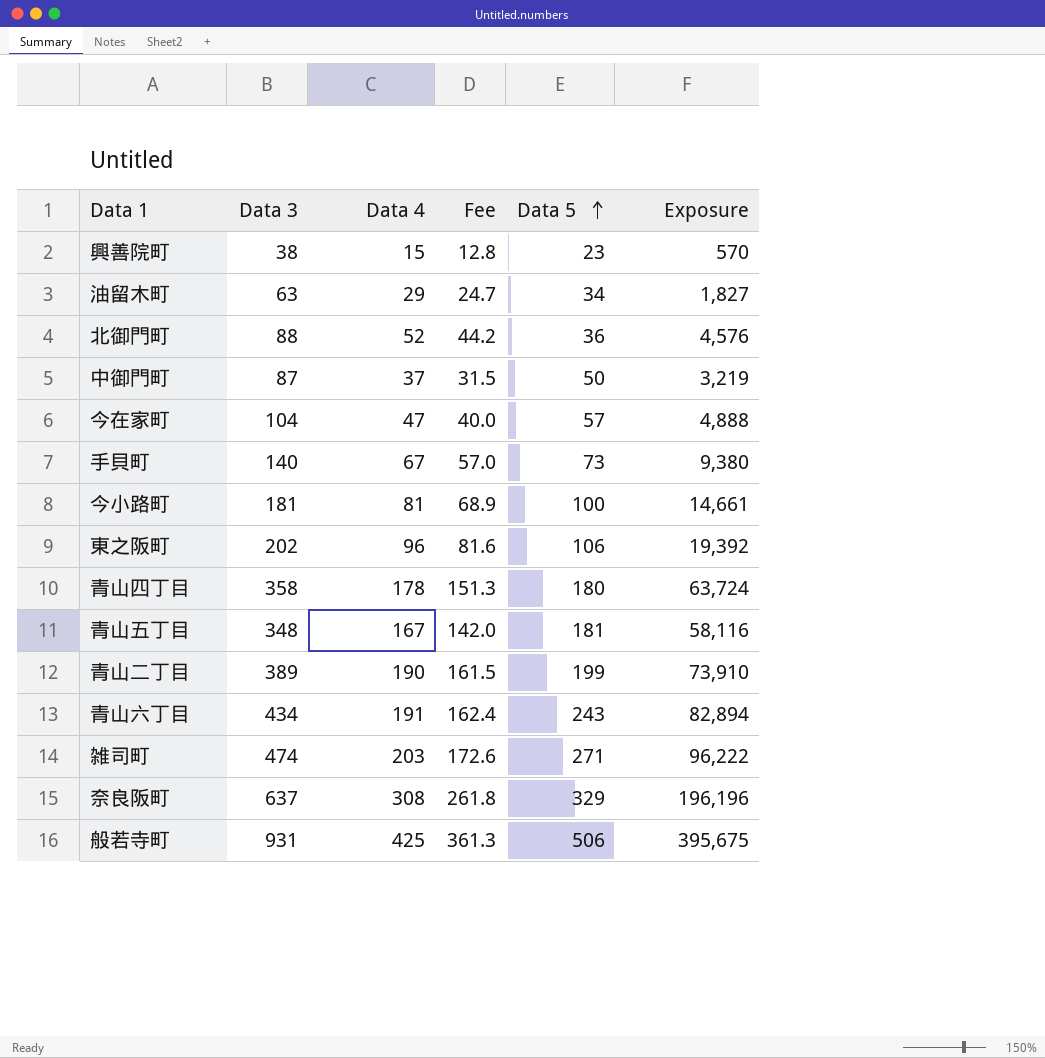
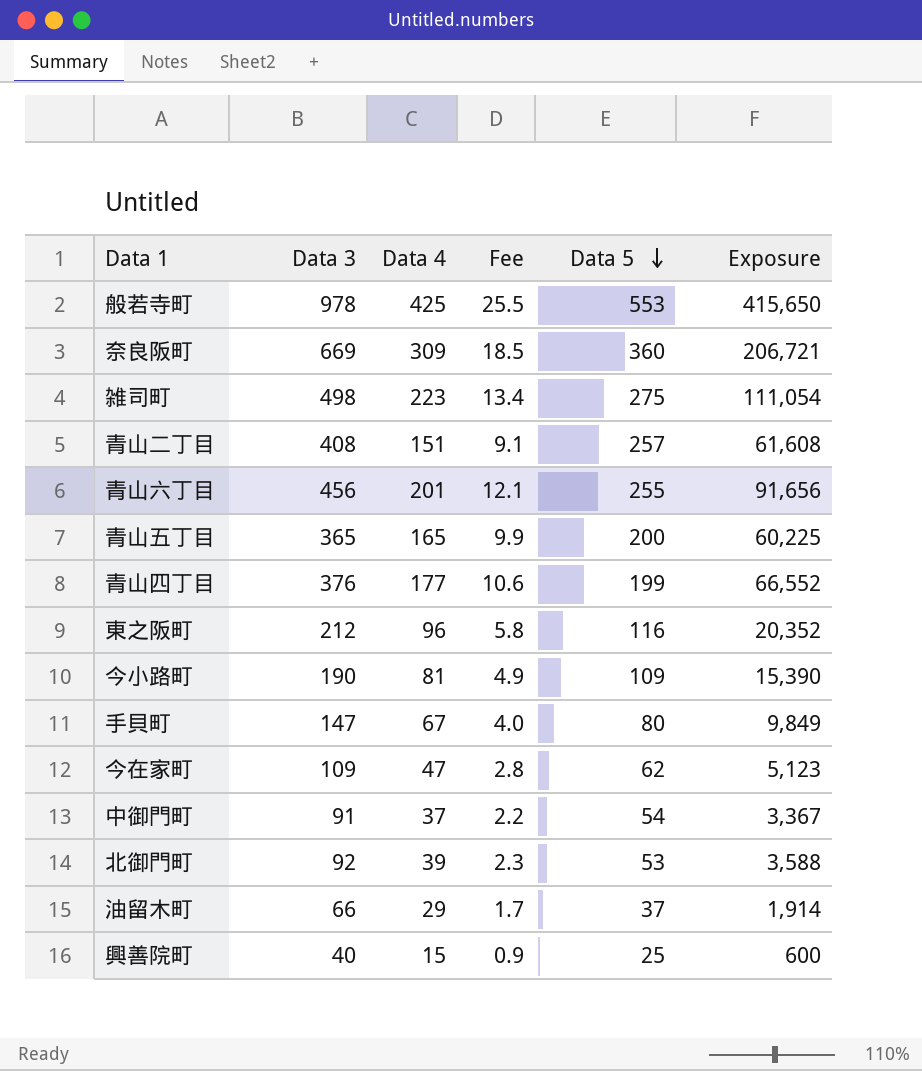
row order: Data 5 ascending -> Data 5 descending
column Fee | formula: [Data 4] * 0.85 -> [Data 4] * 0.06
般若寺町 | Data 3: 931 -> 978
般若寺町 | Data 5: 506 -> 553
般若寺町 | Exposure: 395,675 -> 415,650
奈良阪町 | Data 3: 637 -> 669
奈良阪町 | Data 4: 308 -> 309
奈良阪町 | Data 5: 329 -> 360
奈良阪町 | Exposure: 196,196 -> 206,721
雑司町 | Data 3: 474 -> 498
雑司町 | Data 4: 203 -> 223
雑司町 | Data 5: 271 -> 275
雑司町 | Exposure: 96,222 -> 111,054
青山二丁目 | Data 3: 389 -> 408
青山二丁目 | Data 4: 190 -> 151
青山二丁目 | Data 5: 199 -> 257
青山二丁目 | Exposure: 73,910 -> 61,608
青山六丁目 | Data 3: 434 -> 456
青山六丁目 | Data 4: 191 -> 201
青山六丁目 | Data 5: 243 -> 255
青山六丁目 | Exposure: 82,894 -> 91,656
青山五丁目 | Data 3: 348 -> 365
青山五丁目 | Data 4: 167 -> 165
青山五丁目 | Data 5: 181 -> 200
青山五丁目 | Exposure: 58,116 -> 60,225
青山四丁目 | Data 3: 358 -> 376
青山四丁目 | Data 4: 178 -> 177
青山四丁目 | Data 5: 180 -> 199
青山四丁目 | Exposure: 63,724 -> 66,552
東之阪町 | Data 3: 202 -> 212
東之阪町 | Data 5: 106 -> 116
東之阪町 | Exposure: 19,392 -> 20,352
今小路町 | Data 3: 181 -> 190
今小路町 | Data 5: 100 -> 109
今小路町 | Exposure: 14,661 -> 15,390
手貝町 | Data 3: 140 -> 147
手貝町 | Data 5: 73 -> 80
手貝町 | Exposure: 9,380 -> 9,849
今在家町 | Data 3: 104 -> 109
今在家町 | Data 5: 57 -> 62
今在家町 | Exposure: 4,888 -> 5,123
中御門町 | Data 3: 87 -> 91
中御門町 | Data 5: 50 -> 54
中御門町 | Exposure: 3,219 -> 3,367
北御門町 | Data 3: 88 -> 92
北御門町 | Data 4: 52 -> 39
北御門町 | Data 5: 36 -> 53
北御門町 | Exposure: 4,576 -> 3,588
油留木町 | Data 3: 63 -> 66
油留木町 | Data 5: 34 -> 37
油留木町 | Exposure: 1,827 -> 1,914
興善院町 | Data 3: 38 -> 40
興善院町 | Data 5: 23 -> 25
興善院町 | Exposure: 570 -> 600

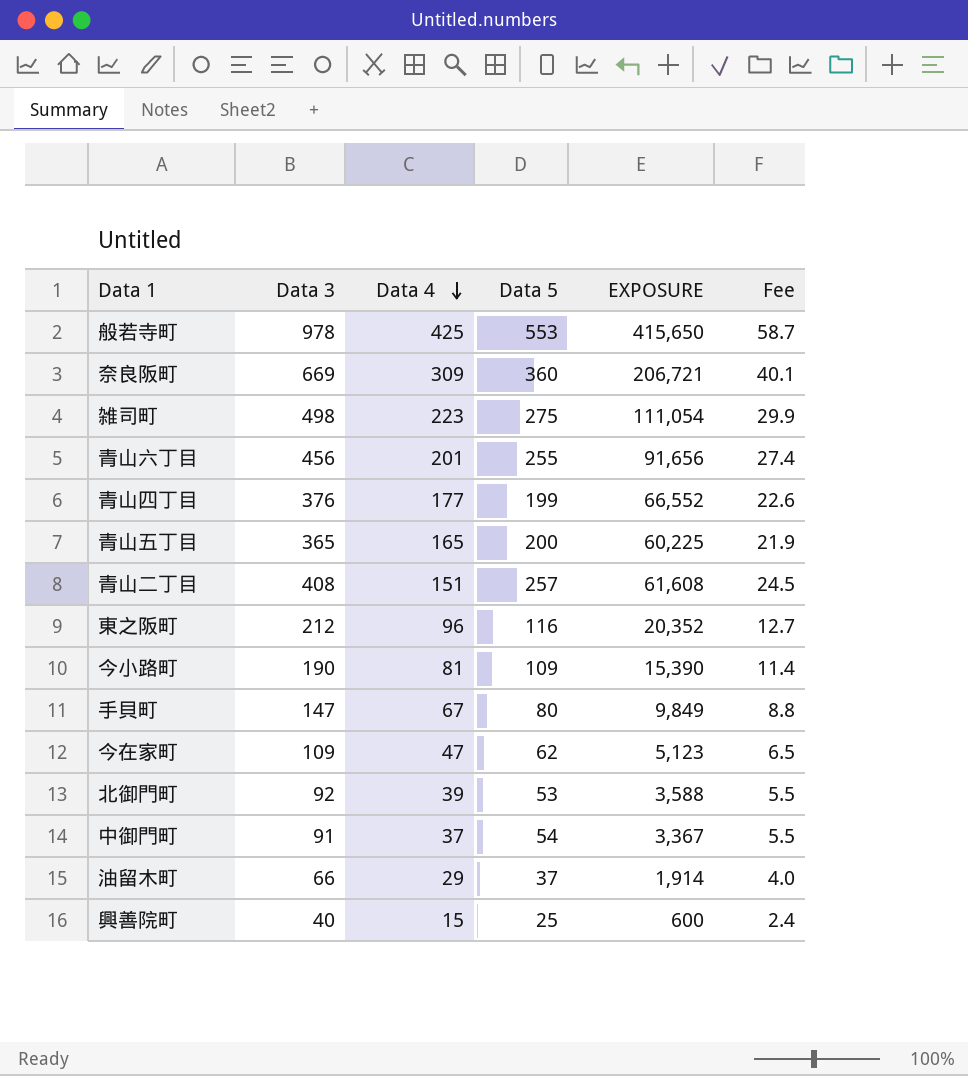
row order: Data 5 descending -> Data 4 descending
column name: Exposure -> EXPOSURE
column Fee | formula: [Data 4] * 0.06 -> [Data 3] * 0.06
column Fee | position: 4 -> 6

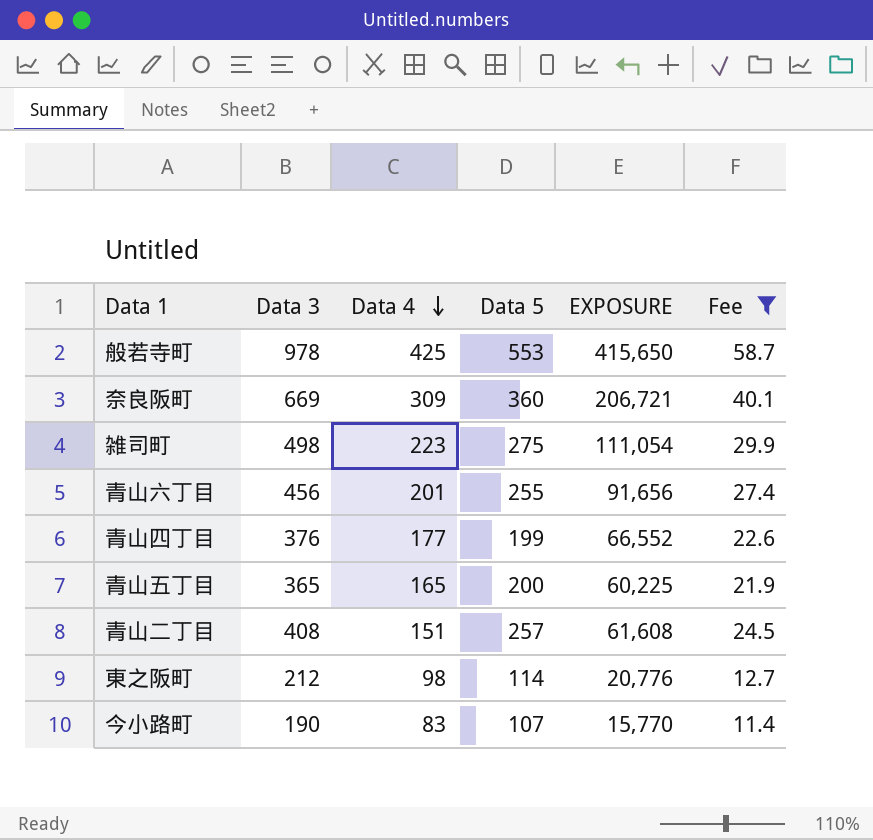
filter: none -> Fee >= 11.4
東之阪町 | Data 4: 96 -> 98
東之阪町 | Data 5: 116 -> 114
東之阪町 | EXPOSURE: 20,352 -> 20,776
今小路町 | Data 4: 81 -> 83
今小路町 | Data 5: 109 -> 107
今小路町 | EXPOSURE: 15,390 -> 15,770

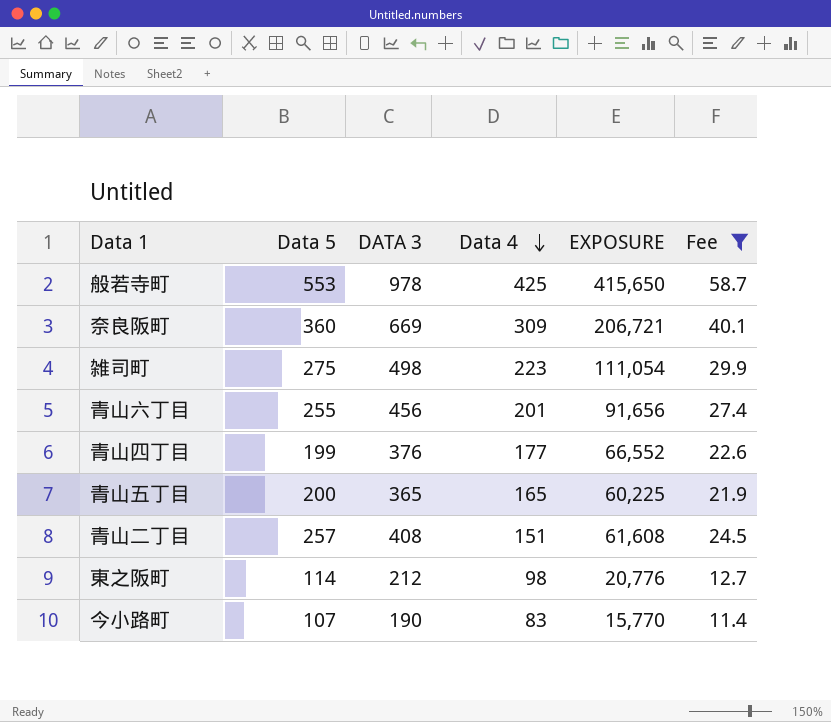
column Data 5 | position: 4 -> 2
column name: Data 3 -> DATA 3

